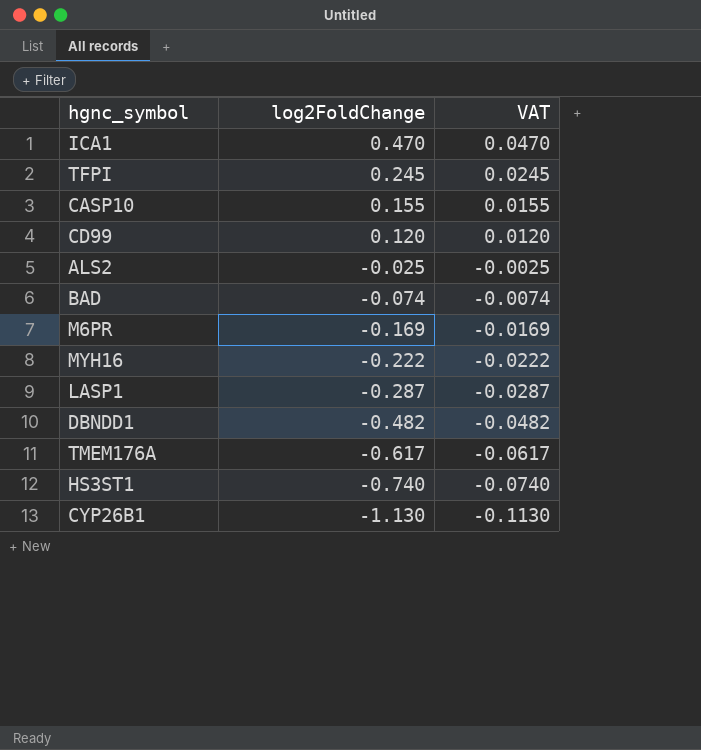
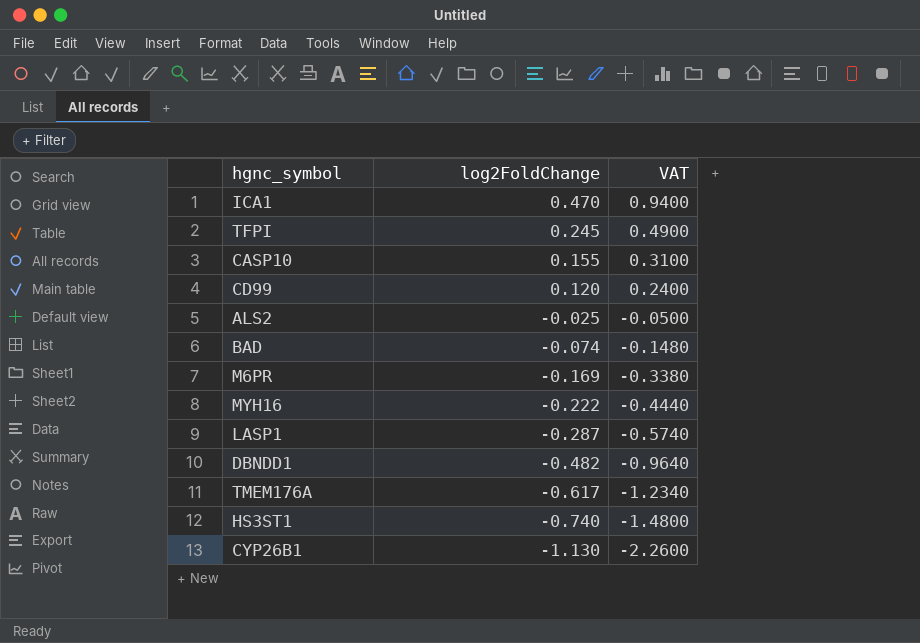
column VAT | formula: [log2FoldChange] * 0.1 -> [log2FoldChange] * 2

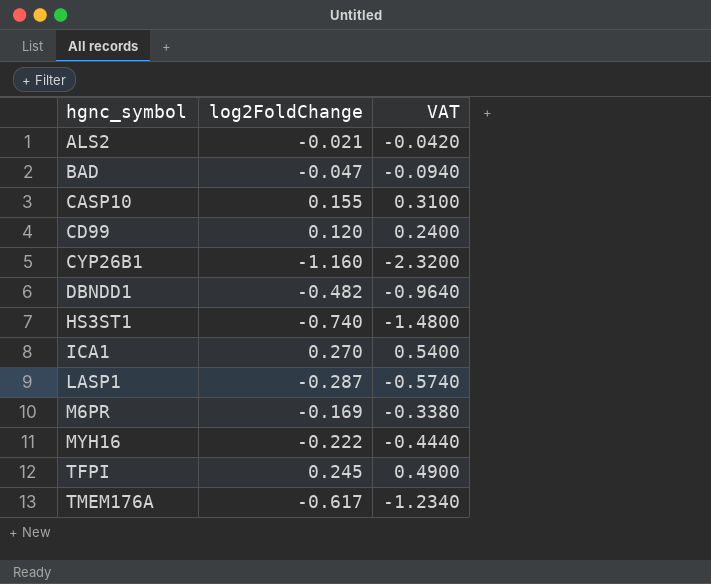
row order: log2FoldChange descending -> hgnc_symbol ascending
ALS2 | log2FoldChange: -0.025 -> -0.021
ALS2 | VAT: -0.0500 -> -0.0420
BAD | log2FoldChange: -0.074 -> -0.047
BAD | VAT: -0.1480 -> -0.0940
CYP26B1 | log2FoldChange: -1.130 -> -1.160
CYP26B1 | VAT: -2.2600 -> -2.3200
ICA1 | log2FoldChange: 0.470 -> 0.270
ICA1 | VAT: 0.9400 -> 0.5400

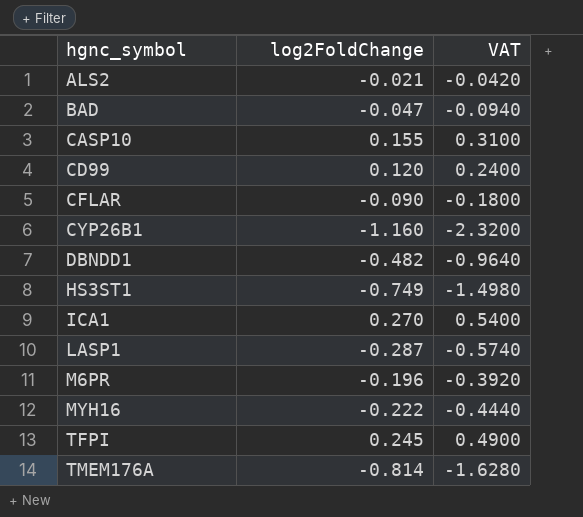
row CFLAR: none -> -0.090 | -0.1800
HS3ST1 | log2FoldChange: -0.740 -> -0.749
HS3ST1 | VAT: -1.4800 -> -1.4980
M6PR | log2FoldChange: -0.169 -> -0.196
M6PR | VAT: -0.3380 -> -0.3920
TMEM176A | log2FoldChange: -0.617 -> -0.814
TMEM176A | VAT: -1.2340 -> -1.6280

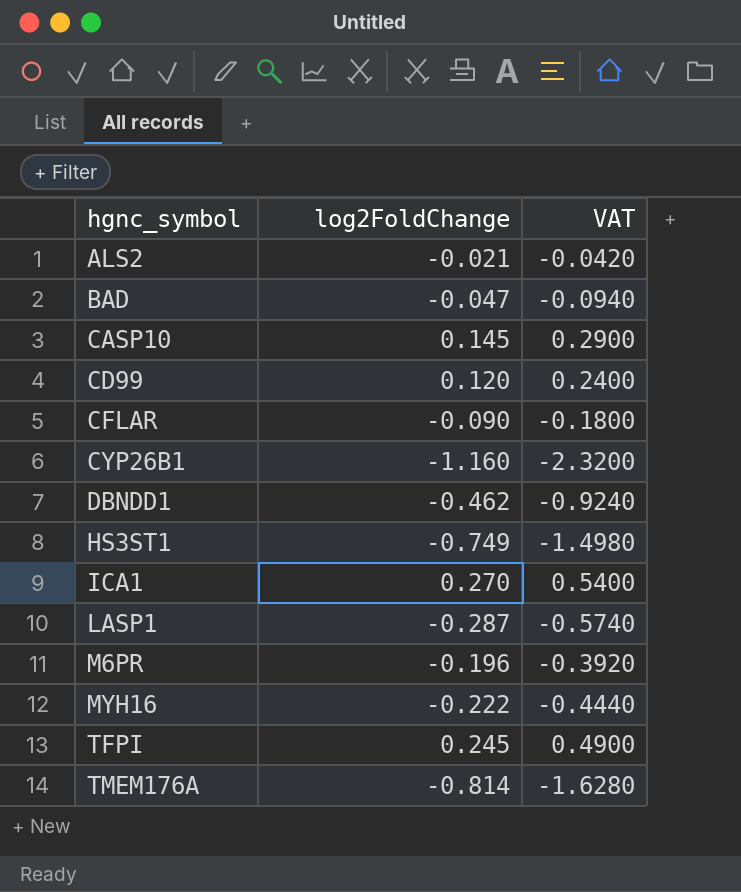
CASP10 | log2FoldChange: 0.155 -> 0.145
CASP10 | VAT: 0.3100 -> 0.2900
DBNDD1 | log2FoldChange: -0.482 -> -0.462
DBNDD1 | VAT: -0.9640 -> -0.9240

